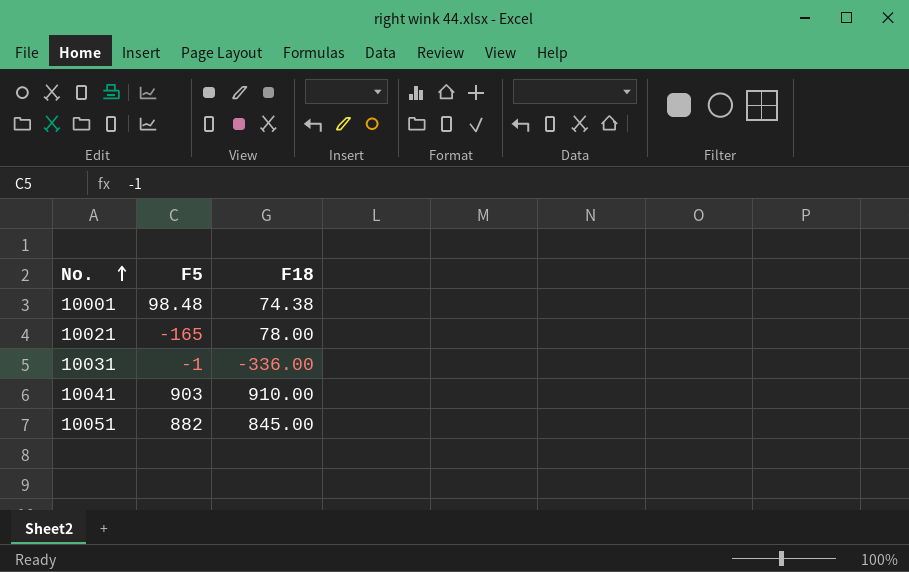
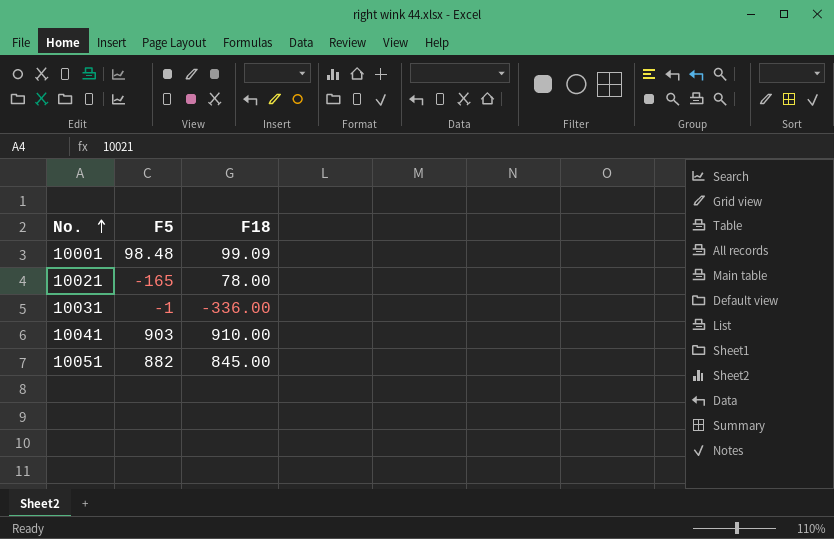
10001 | F18: 74.38 -> 99.09

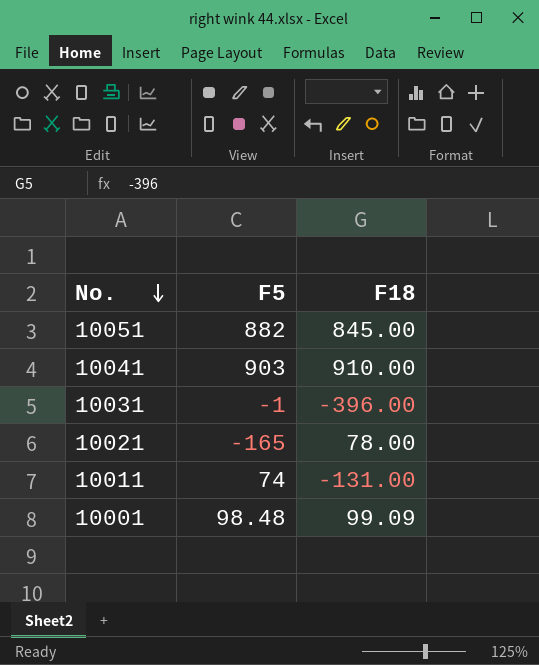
row order: No. ascending -> No. descending
10031 | F18: -336.00 -> -396.00
row 10011: none -> 74 | -131.00

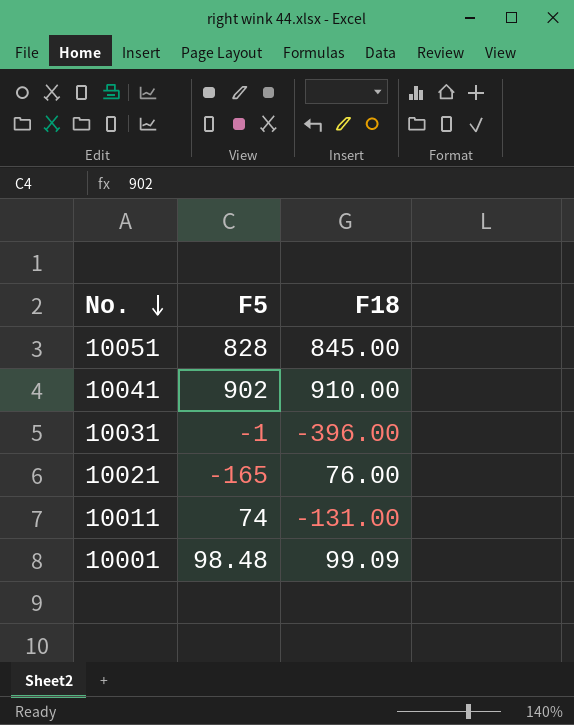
10051 | F5: 882 -> 828
10041 | F5: 903 -> 902
10021 | F18: 78.00 -> 76.00

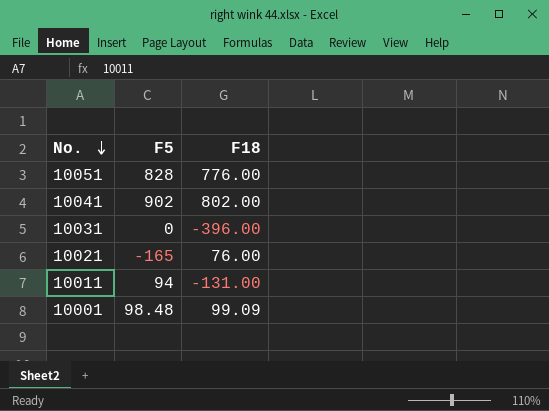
10051 | F18: 845.00 -> 776.00
10041 | F18: 910.00 -> 802.00
10031 | F5: -1 -> 0
10011 | F5: 74 -> 94

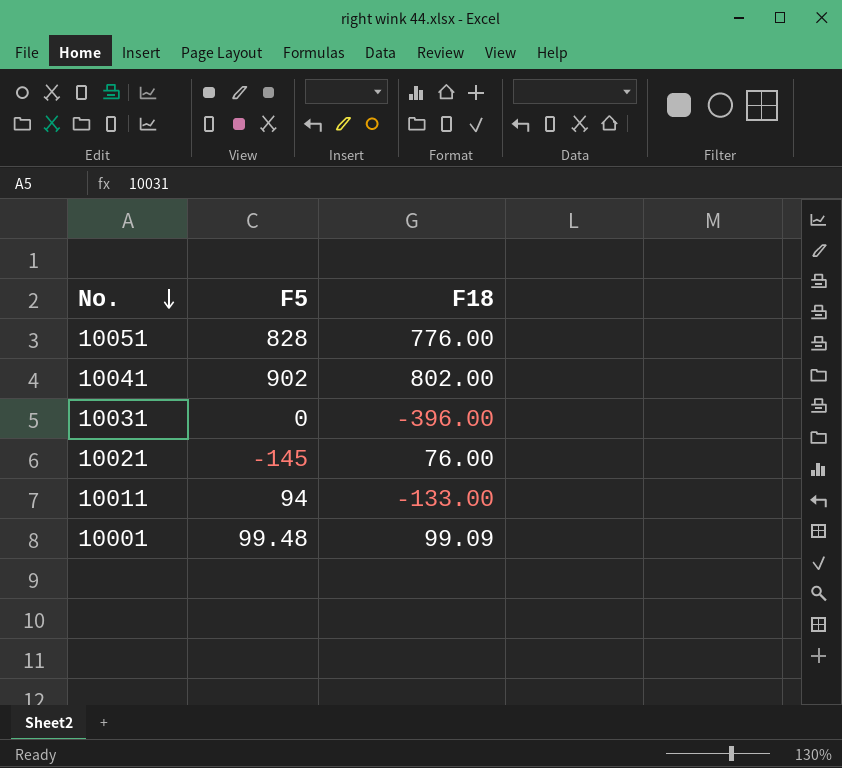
10021 | F5: -165 -> -145
10011 | F18: -131.00 -> -133.00
10001 | F5: 98.48 -> 99.48

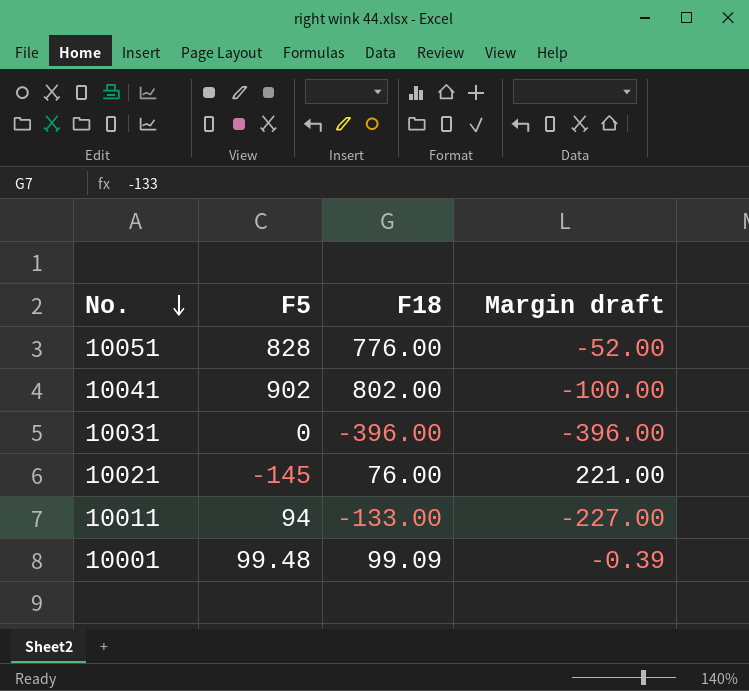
column Margin draft | formula: none -> [F18] - [F5]

